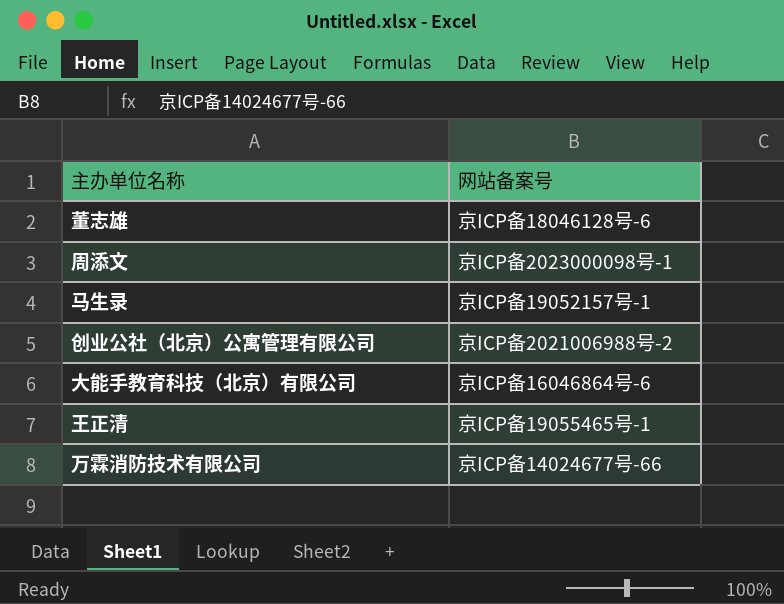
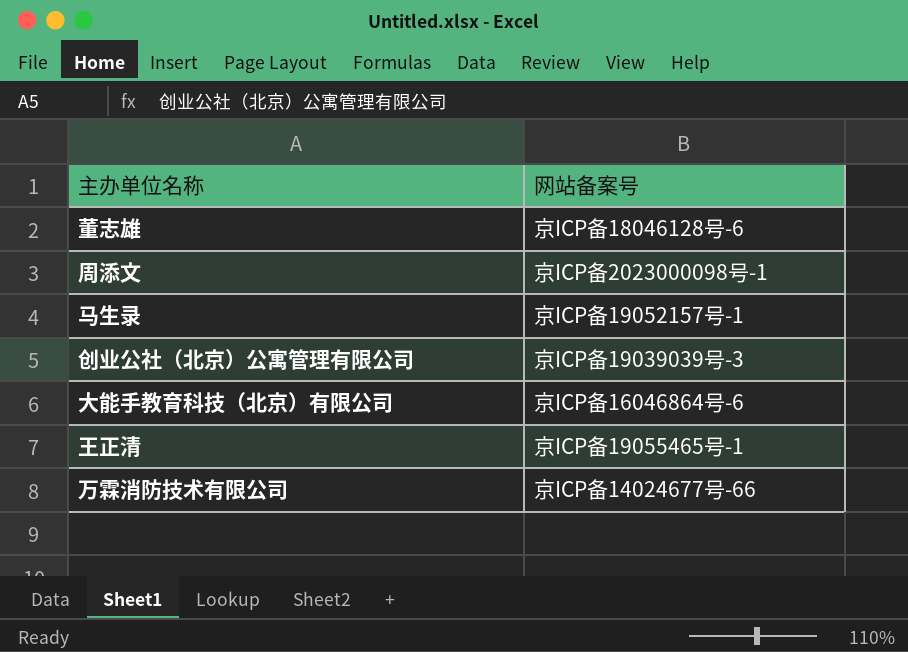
创业公社（北京）公寓管理有限公司 | 网站备案号: 京ICP备2021006988号-2 -> 京ICP备19039039号-3

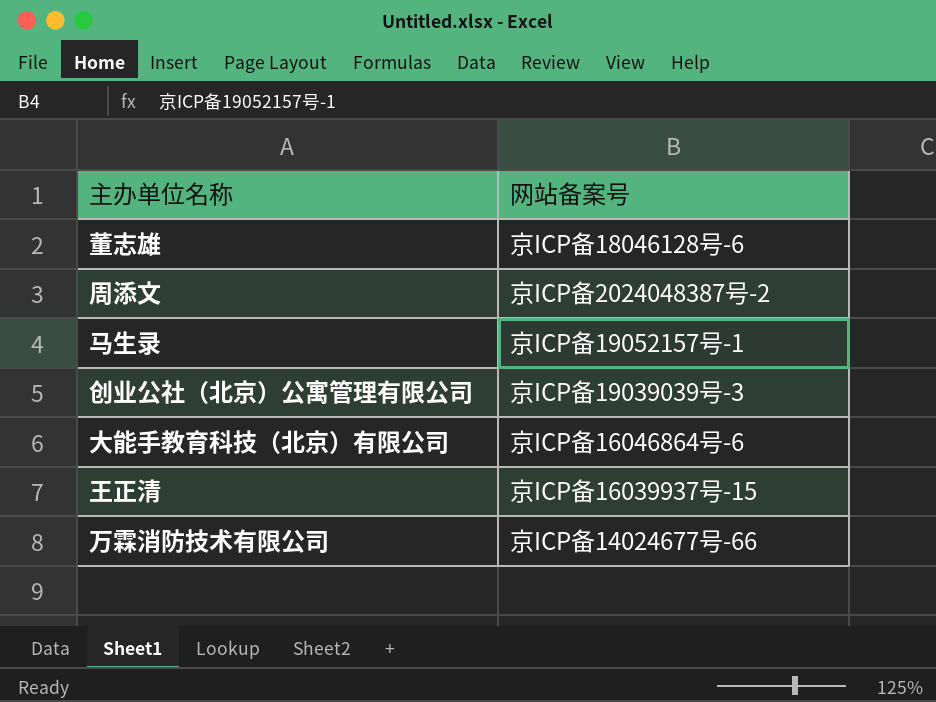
周添文 | 网站备案号: 京ICP备2023000098号-1 -> 京ICP备2024048387号-2
王正清 | 网站备案号: 京ICP备19055465号-1 -> 京ICP备16039937号-15

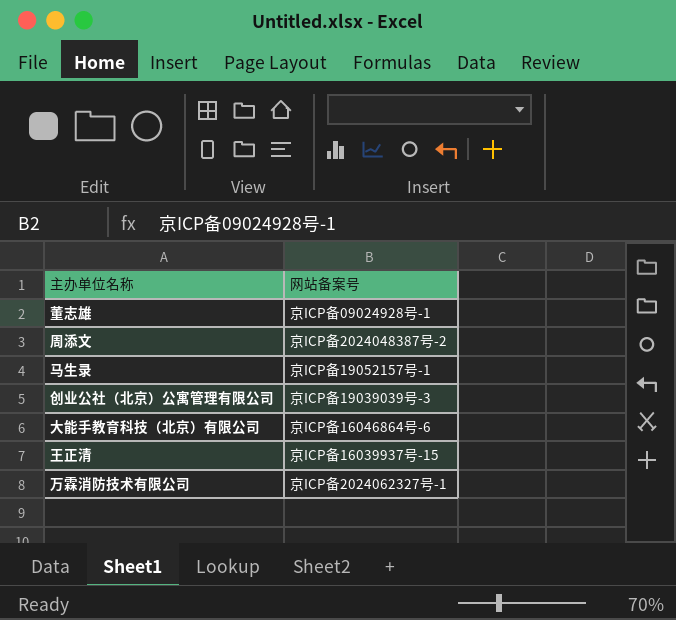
董志雄 | 网站备案号: 京ICP备18046128号-6 -> 京ICP备09024928号-1
万霖消防技术有限公司 | 网站备案号: 京ICP备14024677号-66 -> 京ICP备2024062327号-1

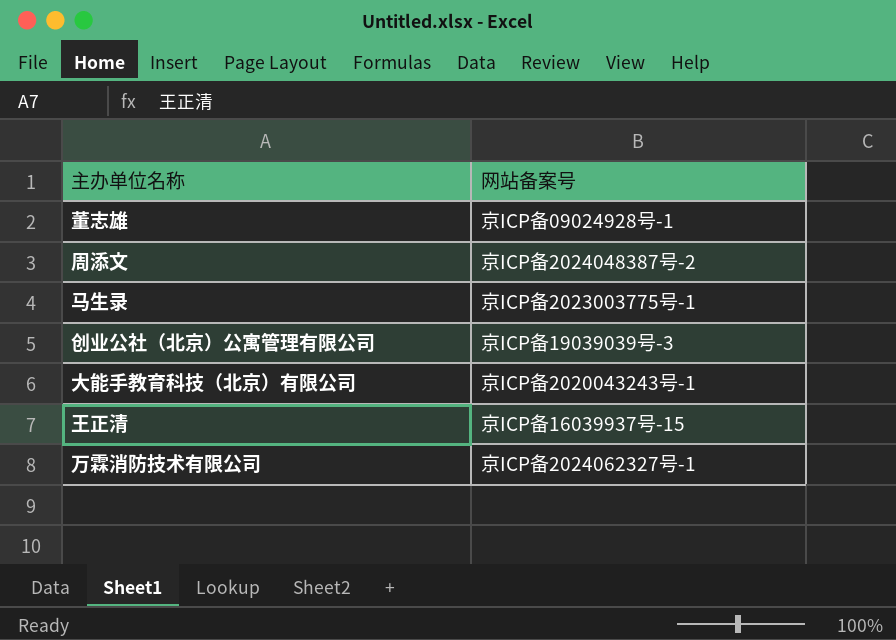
马生录 | 网站备案号: 京ICP备19052157号-1 -> 京ICP备2023003775号-1
大能手教育科技（北京）有限公司 | 网站备案号: 京ICP备16046864号-6 -> 京ICP备2020043243号-1

